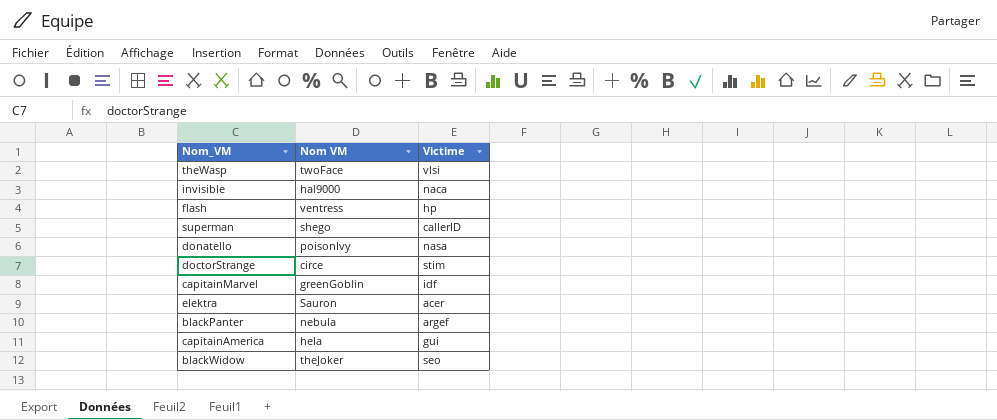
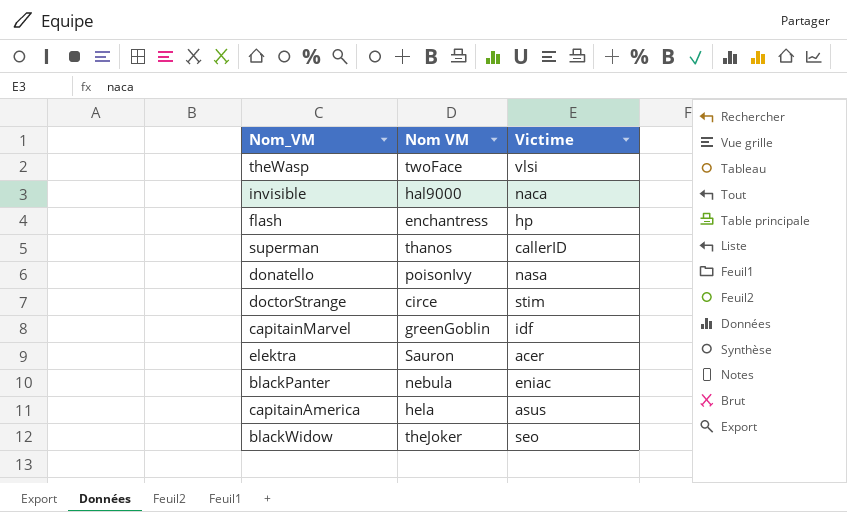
flash | Nom VM: ventress -> enchantress
superman | Nom VM: shego -> thanos
blackPanter | Victime: argef -> eniac
capitainAmerica | Victime: gui -> asus

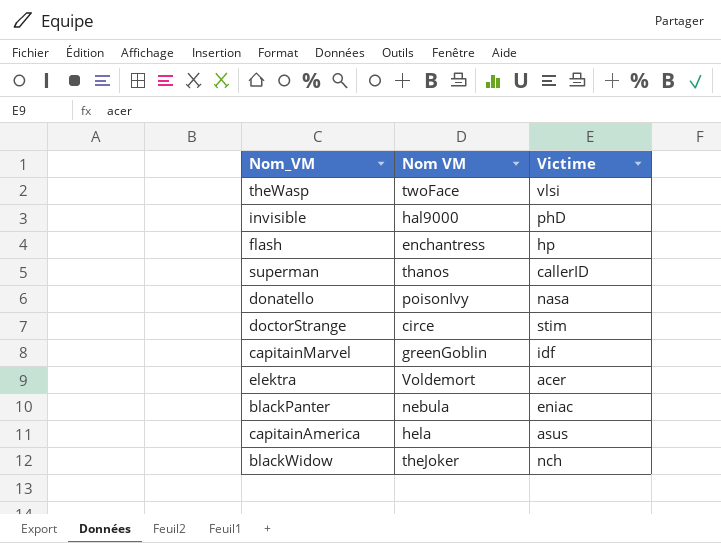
invisible | Victime: naca -> phD
elektra | Nom VM: Sauron -> Voldemort
blackWidow | Victime: seo -> nch

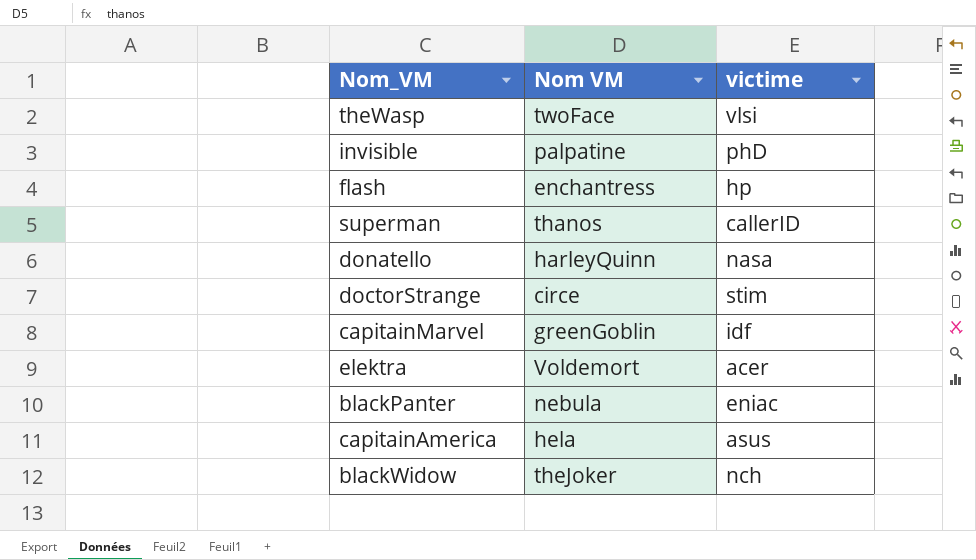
column name: Victime -> victime
invisible | Nom VM: hal9000 -> palpatine
donatello | Nom VM: poisonIvy -> harleyQuinn

